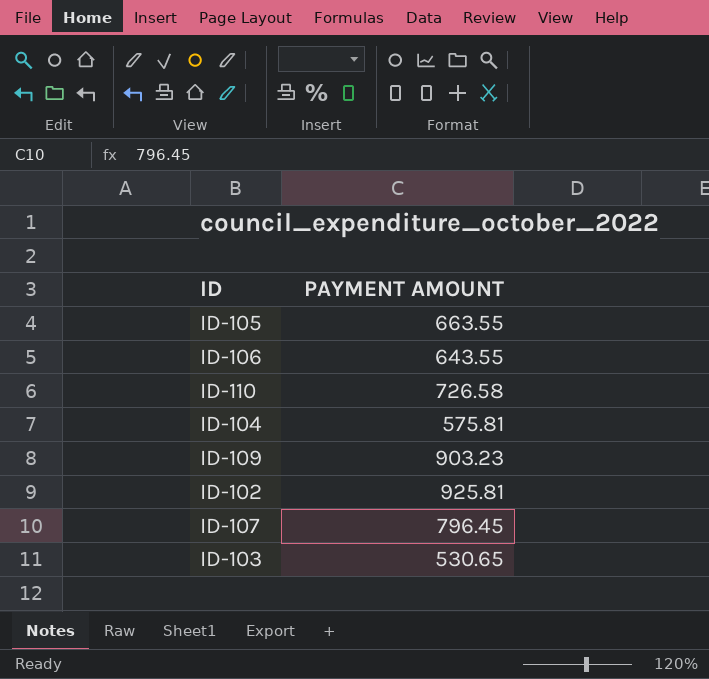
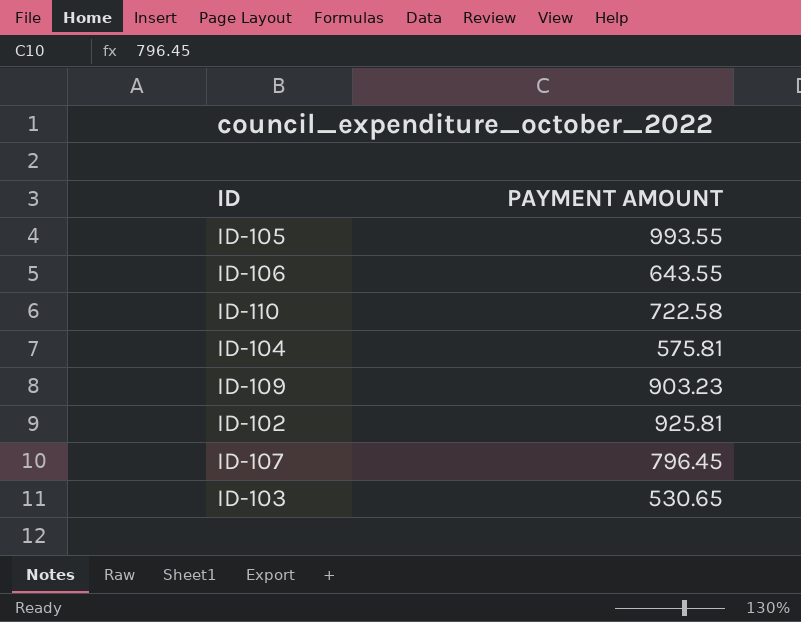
ID-105 | PAYMENT AMOUNT: 663.55 -> 993.55
ID-110 | PAYMENT AMOUNT: 726.58 -> 722.58

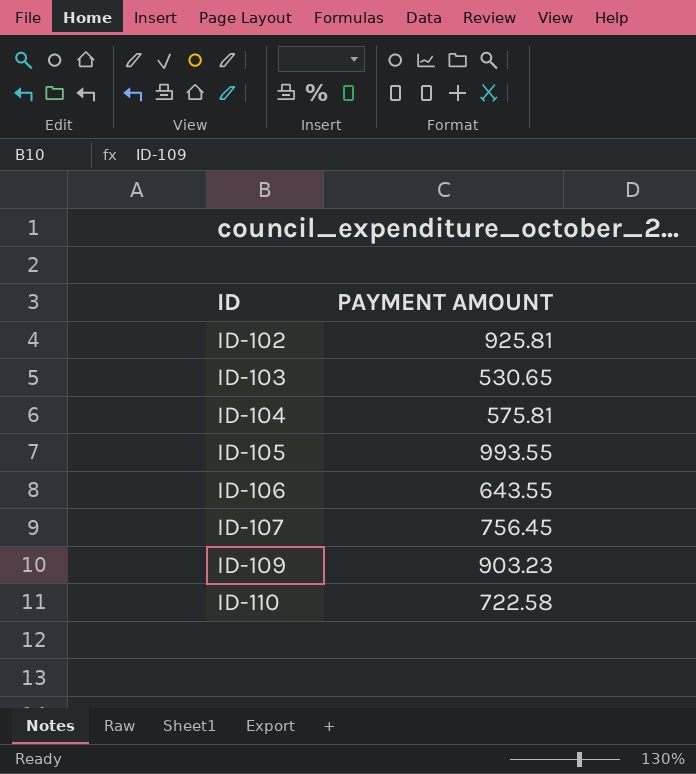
row order: none -> ID ascending
ID-107 | PAYMENT AMOUNT: 796.45 -> 756.45

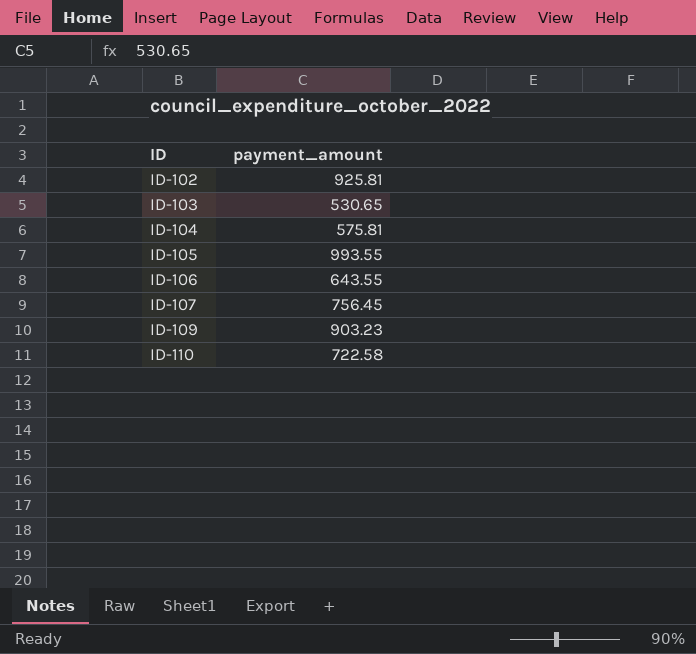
column name: PAYMENT AMOUNT -> payment_amount

